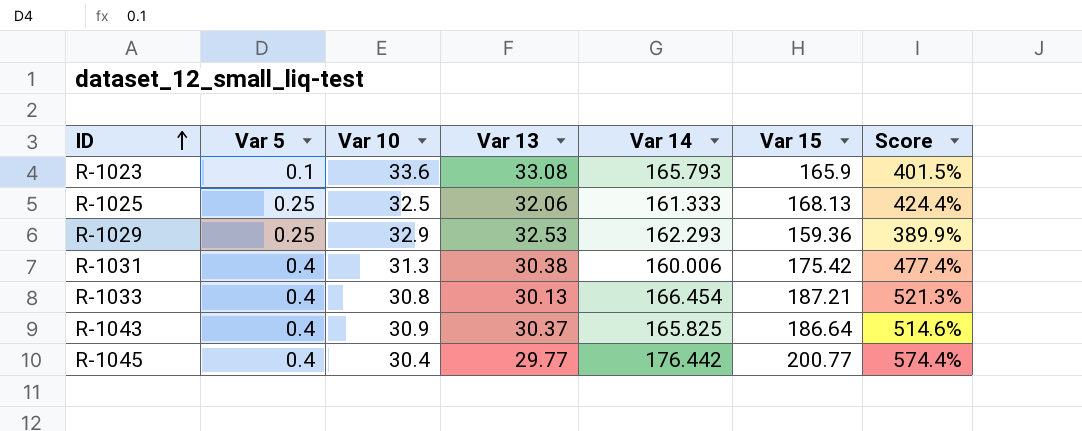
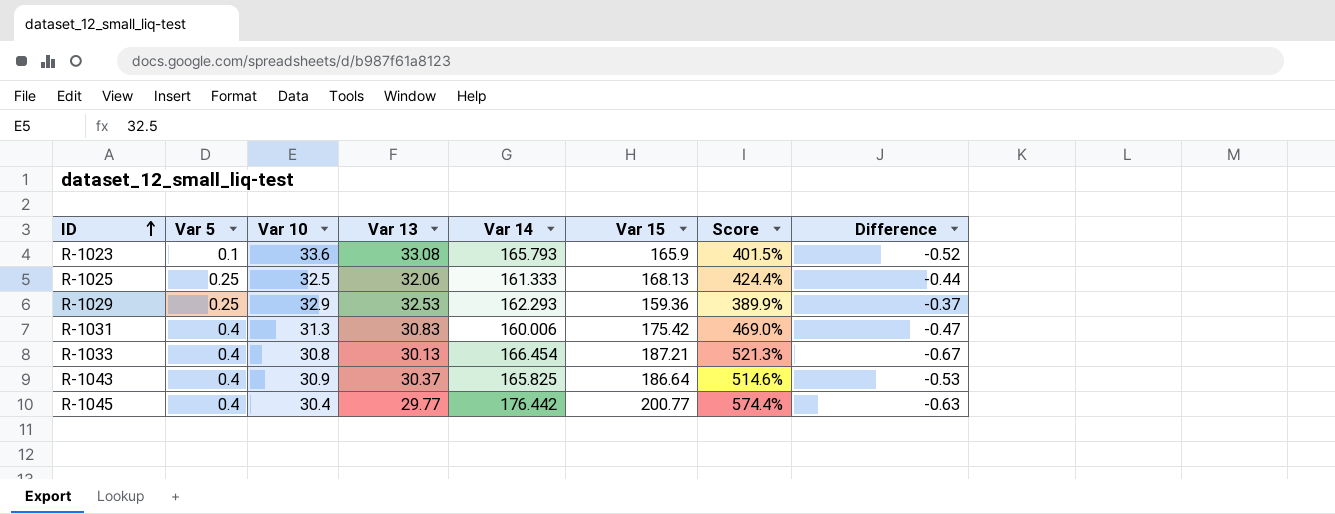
column Difference | formula: none -> [Var 13] - [Var 10]
R-1031 | Var 13: 30.38 -> 30.83
R-1031 | Score: 477.4% -> 469.0%

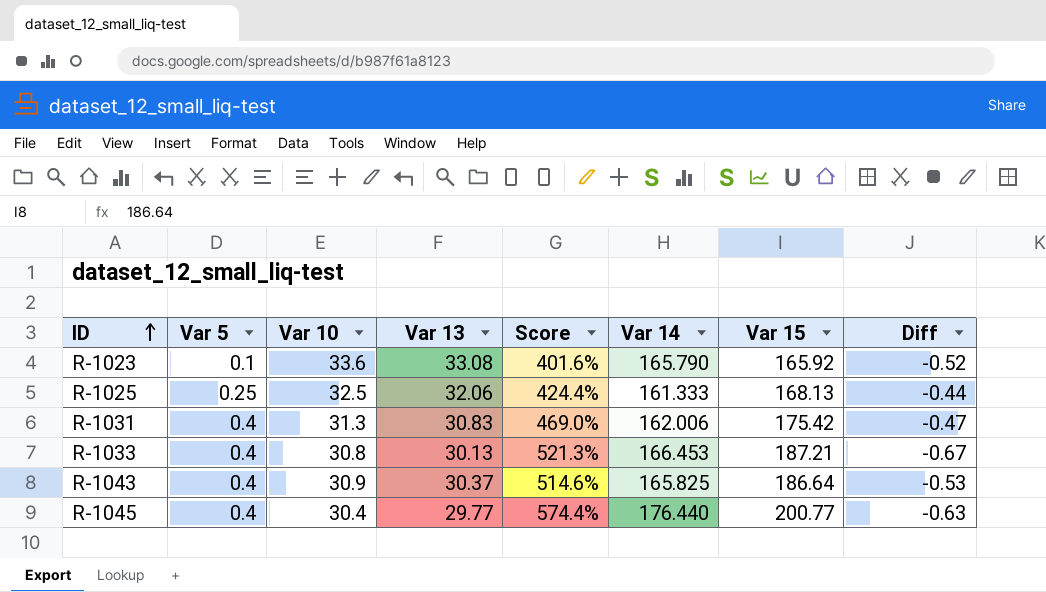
column Score | position: 7 -> 5
column name: Difference -> Diff
row R-1029: 0.25 | 32.9 | 32.53 | 162.293 | 159.36 | 389.9% | -0.37 -> none
R-1023 | Score: 401.5% -> 401.6%
R-1023 | Var 14: 165.793 -> 165.790
R-1023 | Var 15: 165.9 -> 165.92
R-1031 | Var 14: 160.006 -> 162.006
R-1033 | Var 14: 166.454 -> 166.453
R-1045 | Var 14: 176.442 -> 176.440

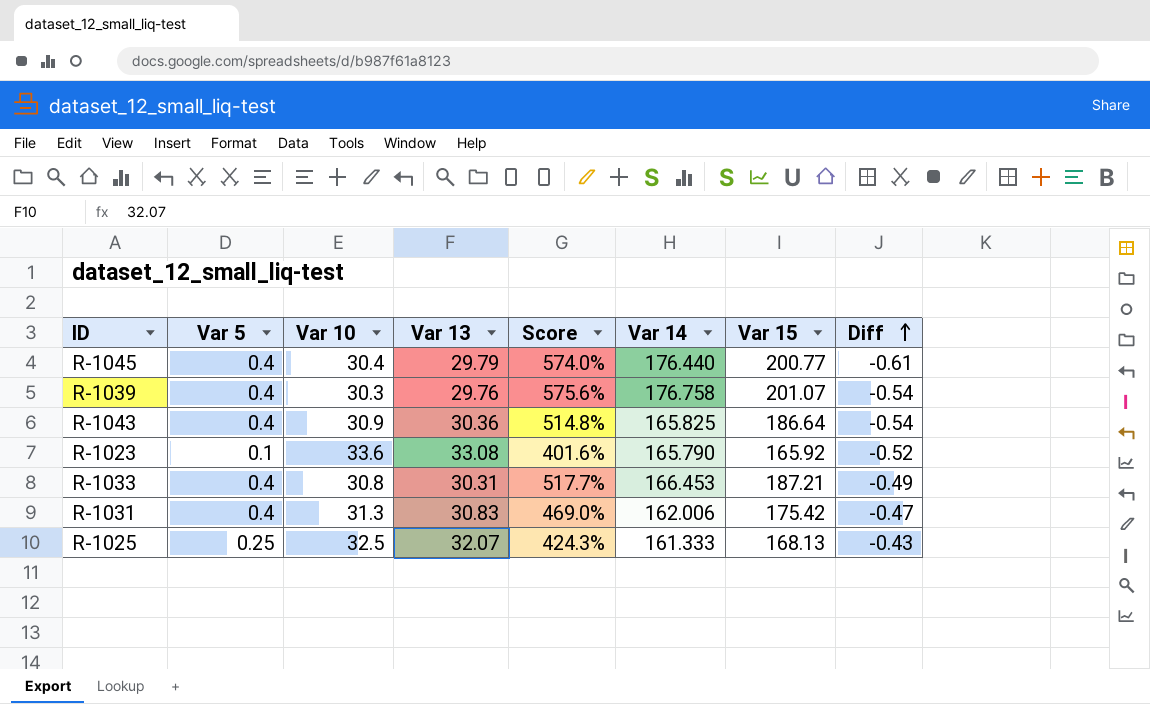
row order: ID ascending -> Diff ascending
R-1045 | Var 13: 29.77 -> 29.79
R-1045 | Score: 574.4% -> 574.0%
R-1045 | Diff: -0.63 -> -0.61
row R-1039: none -> 0.4 | 30.3 | 29.76 | 575.6% | 176.758 | 201.07 | -0.54
R-1043 | Var 13: 30.37 -> 30.36
R-1043 | Score: 514.6% -> 514.8%
R-1043 | Diff: -0.53 -> -0.54
R-1033 | Var 13: 30.13 -> 30.31
R-1033 | Score: 521.3% -> 517.7%
R-1033 | Diff: -0.67 -> -0.49
R-1025 | Var 13: 32.06 -> 32.07
R-1025 | Score: 424.4% -> 424.3%
R-1025 | Diff: -0.44 -> -0.43

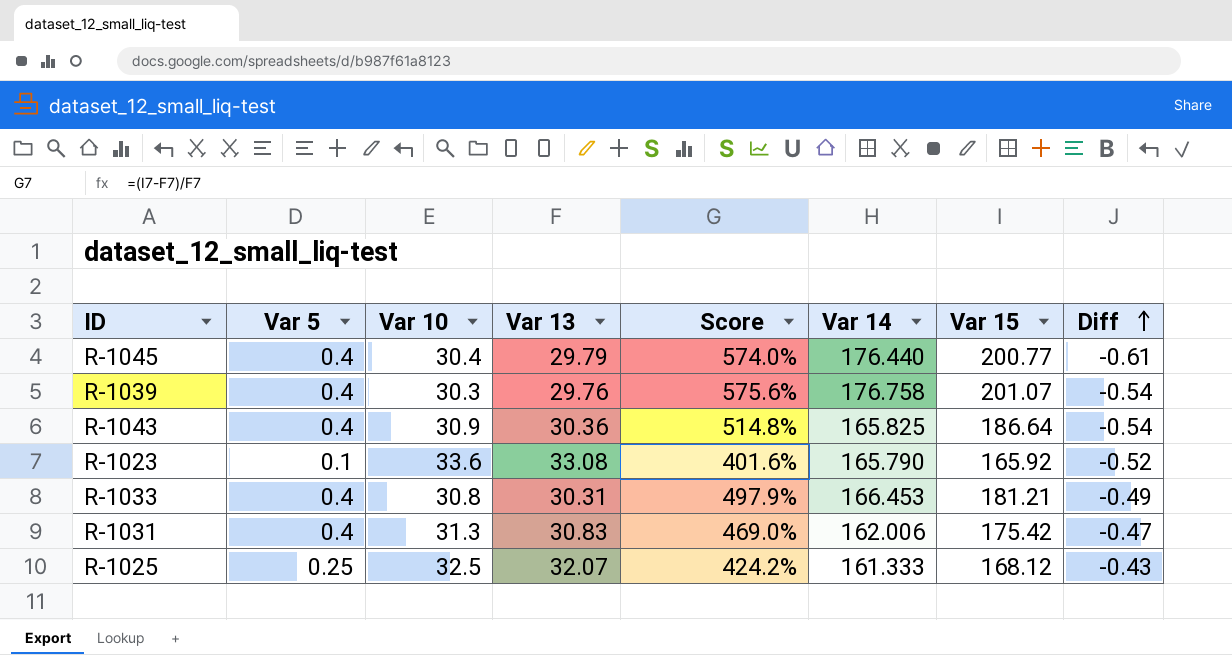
R-1033 | Score: 517.7% -> 497.9%
R-1033 | Var 15: 187.21 -> 181.21
R-1025 | Score: 424.3% -> 424.2%
R-1025 | Var 15: 168.13 -> 168.12

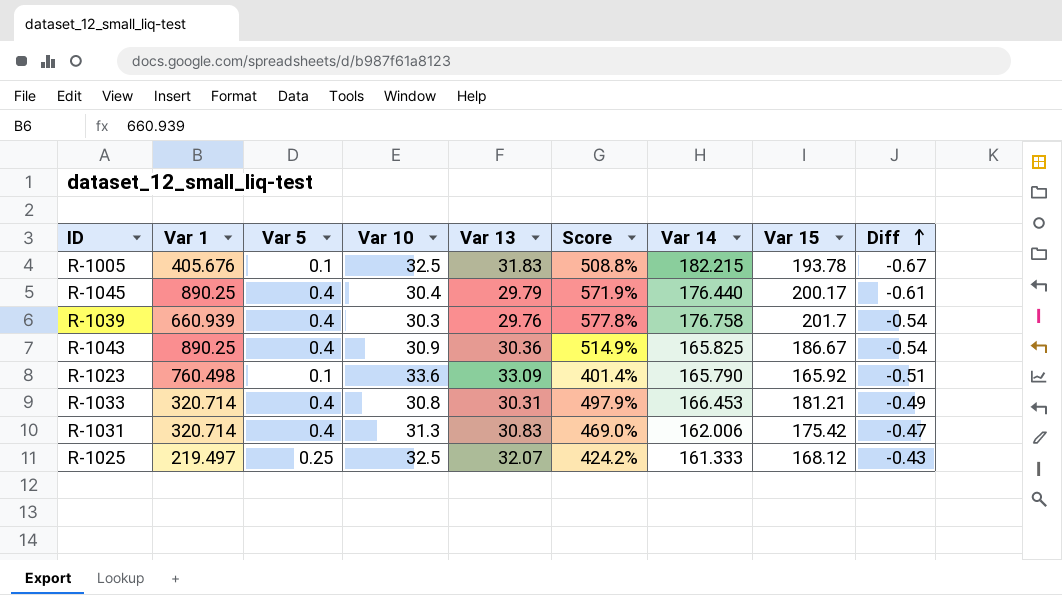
column Var 1 | position: none -> 2
row R-1005: none -> 405.676 | 0.1 | 32.5 | 31.83 | 508.8% | 182.215 | 193.78 | -0.67
R-1045 | Score: 574.0% -> 571.9%
R-1045 | Var 15: 200.77 -> 200.17
R-1039 | Score: 575.6% -> 577.8%
R-1039 | Var 15: 201.07 -> 201.7
R-1043 | Score: 514.8% -> 514.9%
R-1043 | Var 15: 186.64 -> 186.67
R-1023 | Var 13: 33.08 -> 33.09
R-1023 | Score: 401.6% -> 401.4%
R-1023 | Diff: -0.52 -> -0.51

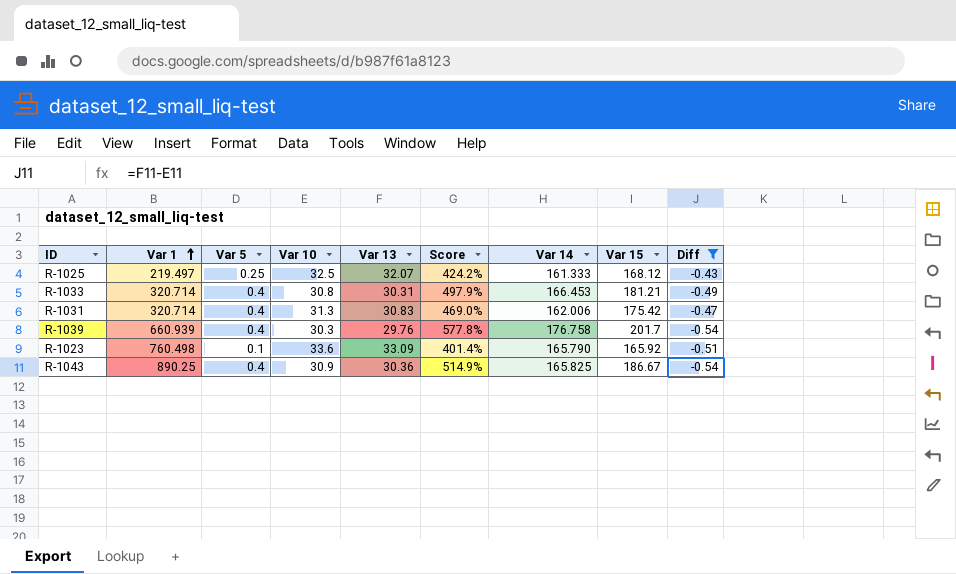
filter: none -> Diff >= -0.54
row order: Diff ascending -> Var 1 ascending

